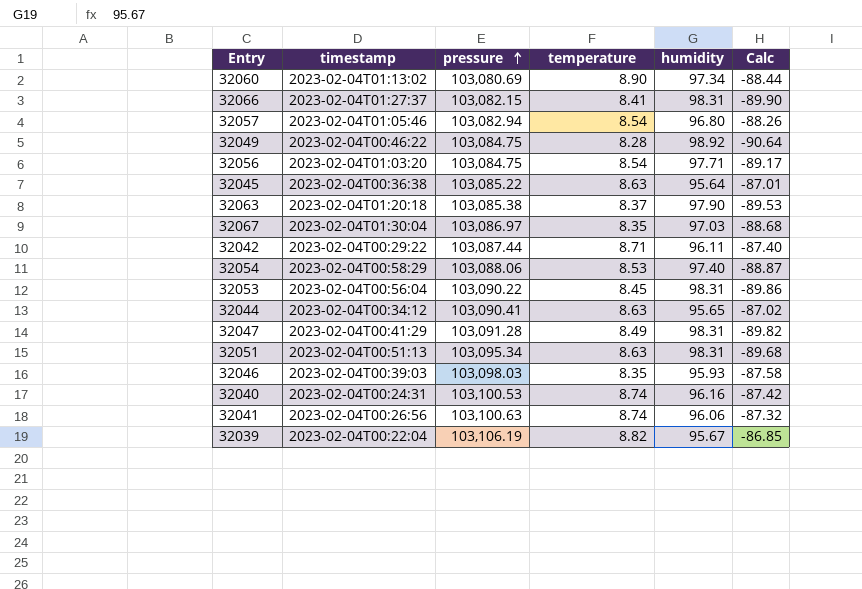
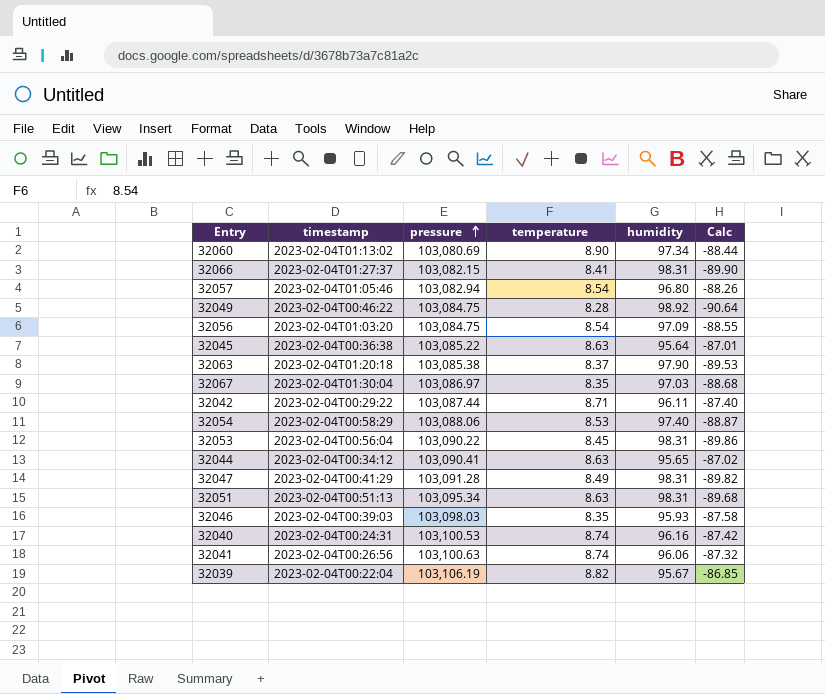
32056 | humidity: 97.71 -> 97.09
32056 | Calc: -89.17 -> -88.55

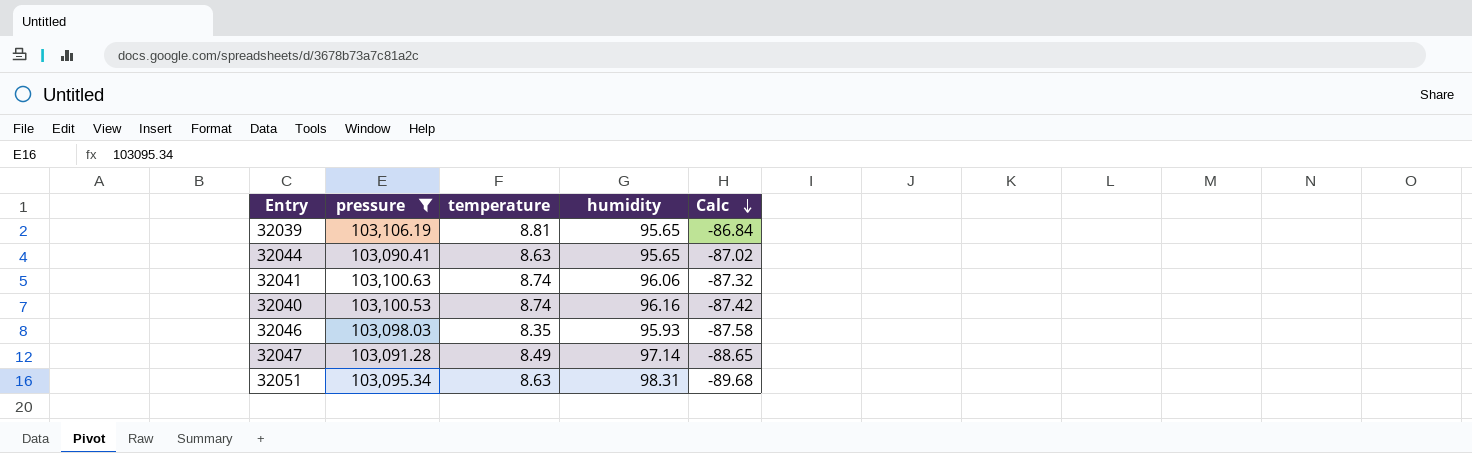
filter: none -> pressure >= 103,090.41
row order: pressure ascending -> Calc descending
column timestamp | position: 2 -> none
32039 | temperature: 8.82 -> 8.81
32039 | humidity: 95.67 -> 95.65
32039 | Calc: -86.85 -> -86.84
32047 | humidity: 98.31 -> 97.14
32047 | Calc: -89.82 -> -88.65

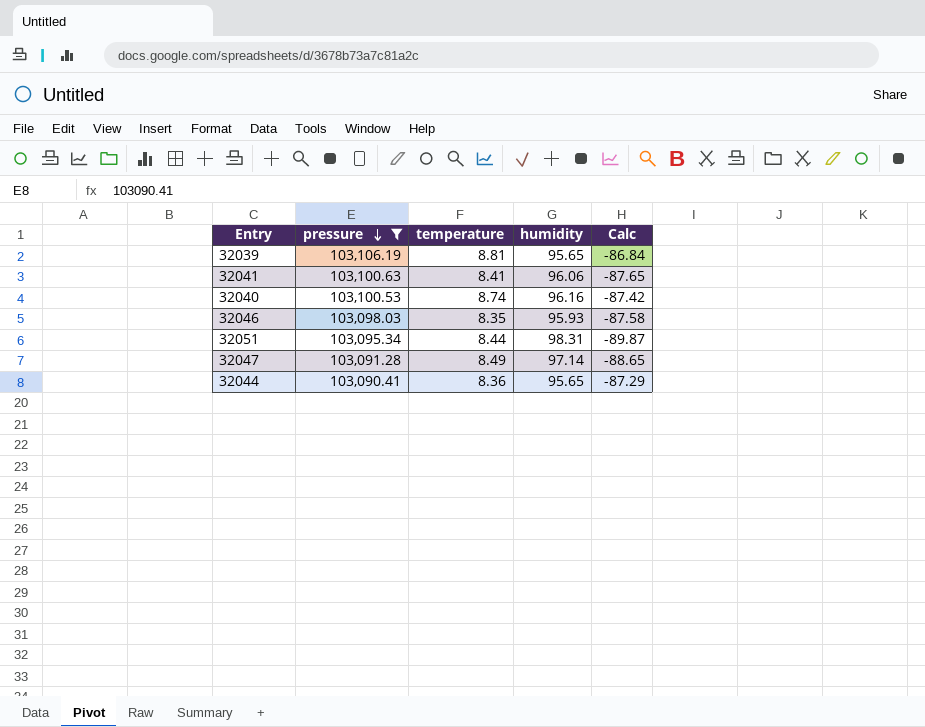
row order: Calc descending -> pressure descending
32041 | temperature: 8.74 -> 8.41
32041 | Calc: -87.32 -> -87.65
32051 | temperature: 8.63 -> 8.44
32051 | Calc: -89.68 -> -89.87
32044 | temperature: 8.63 -> 8.36
32044 | Calc: -87.02 -> -87.29

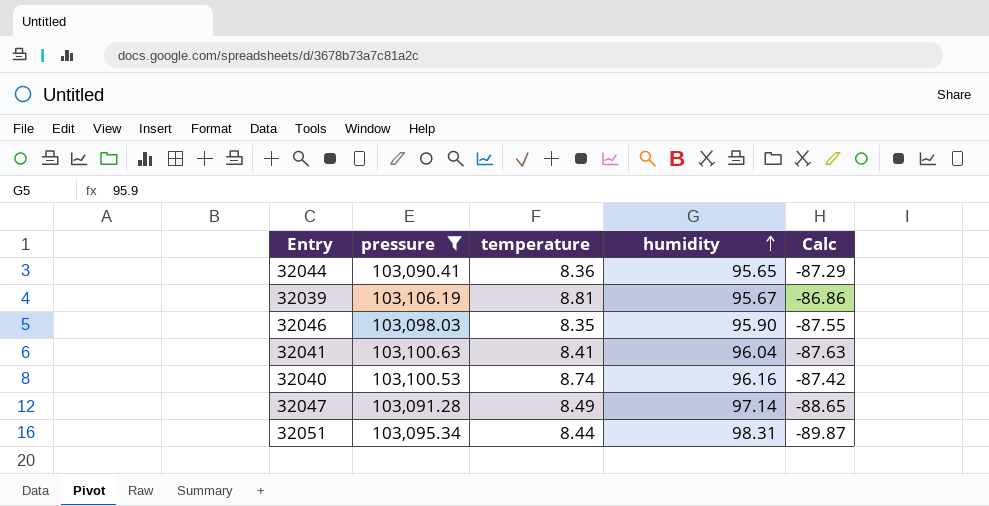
row order: pressure descending -> humidity ascending
32039 | humidity: 95.65 -> 95.67
32039 | Calc: -86.84 -> -86.86
32046 | humidity: 95.93 -> 95.90
32046 | Calc: -87.58 -> -87.55
32041 | humidity: 96.06 -> 96.04
32041 | Calc: -87.65 -> -87.63

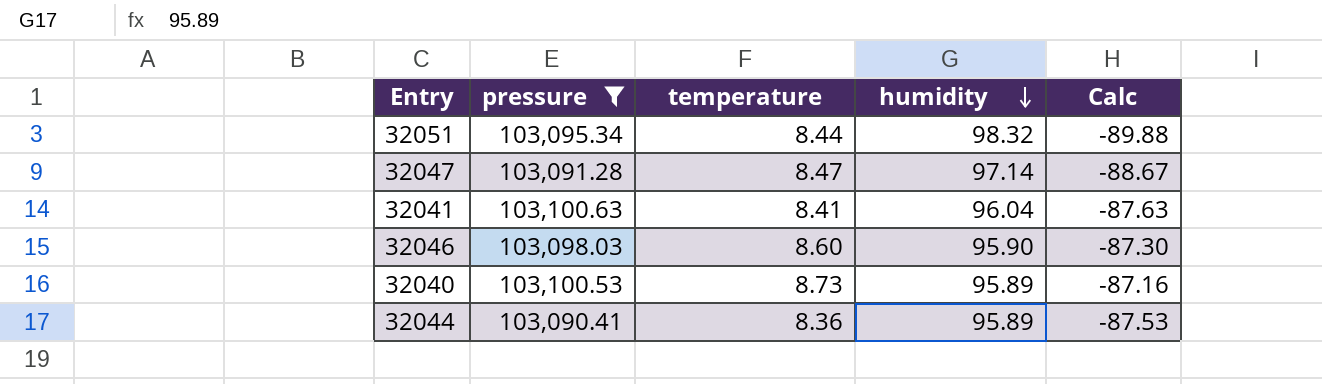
row order: humidity ascending -> humidity descending
row 32039: 103,106.19 | 8.81 | 95.67 | -86.86 -> none
32051 | humidity: 98.31 -> 98.32
32051 | Calc: -89.87 -> -89.88
32047 | temperature: 8.49 -> 8.47
32047 | Calc: -88.65 -> -88.67
32046 | temperature: 8.35 -> 8.60
32046 | Calc: -87.55 -> -87.30
32040 | temperature: 8.74 -> 8.73
32040 | humidity: 96.16 -> 95.89
32040 | Calc: -87.42 -> -87.16
32044 | humidity: 95.65 -> 95.89
32044 | Calc: -87.29 -> -87.53

